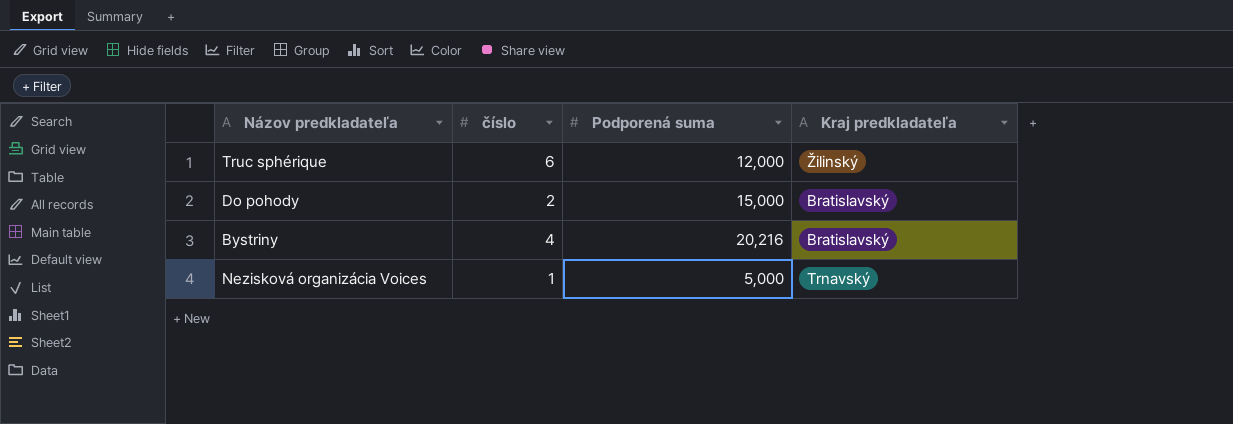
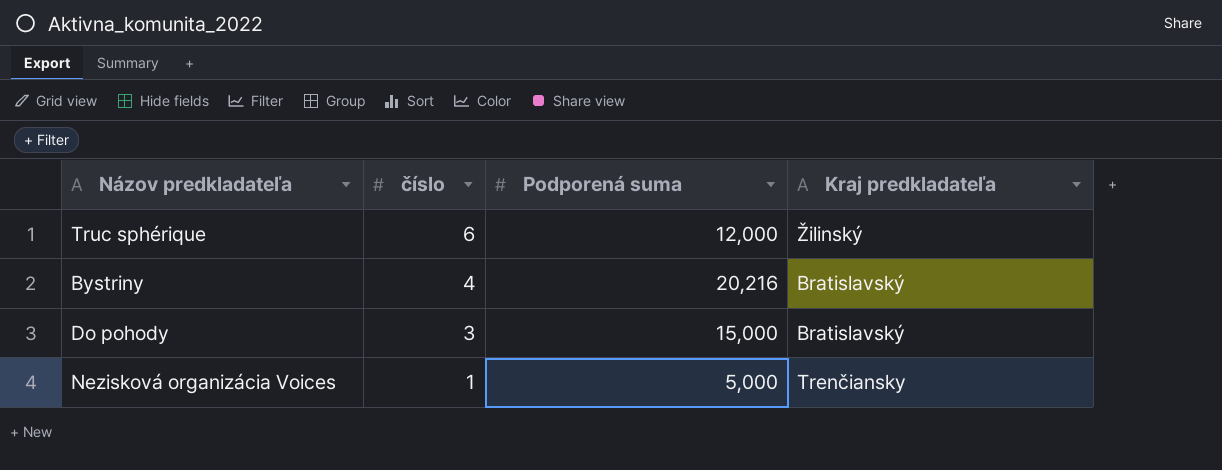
row order: none -> číslo descending
Do pohody | číslo: 2 -> 3
Nezisková organizácia Voices | Kraj predkladateľa: Trnavský -> Trenčiansky

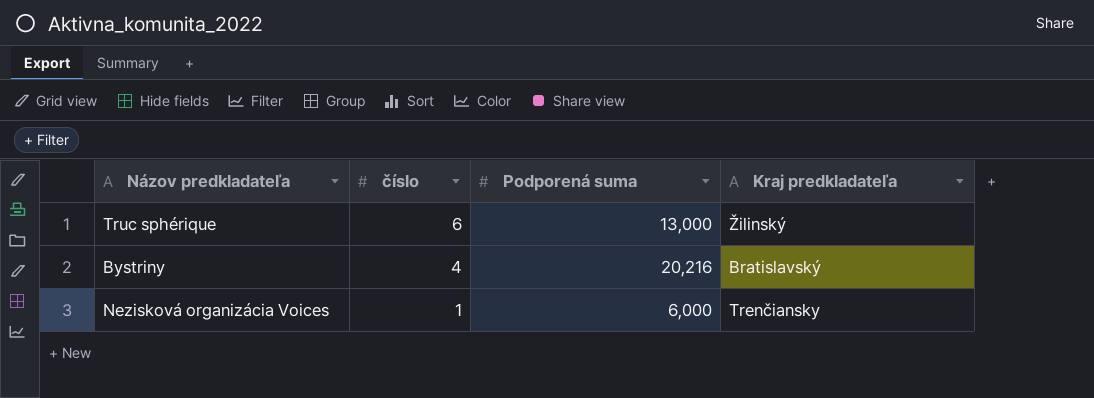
row Do pohody: 3 | 15,000 | Bratislavský -> none
Truc sphérique | Podporená suma: 12,000 -> 13,000
Nezisková organizácia Voices | Podporená suma: 5,000 -> 6,000

